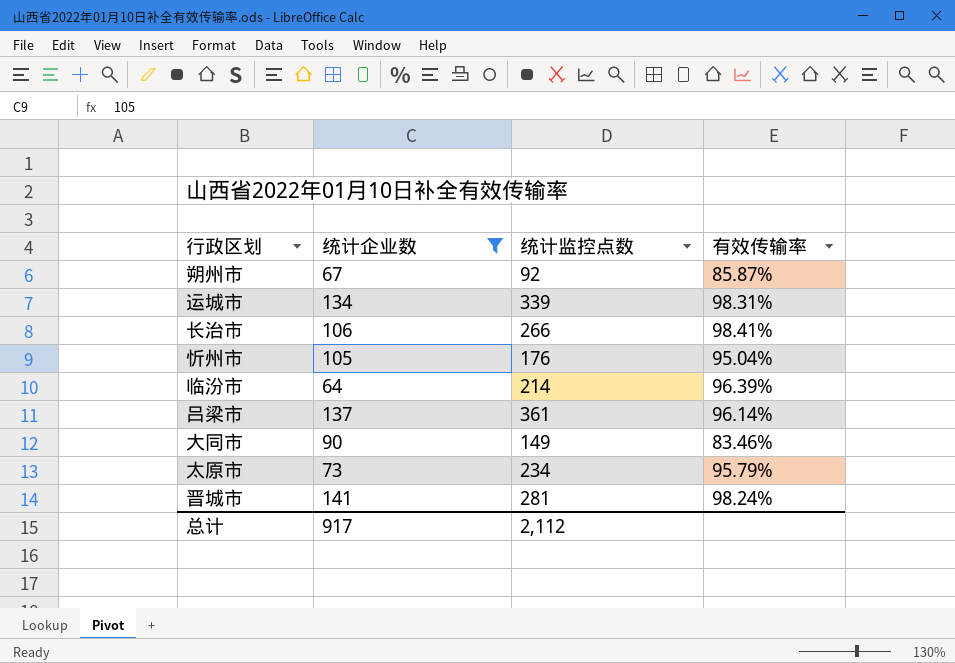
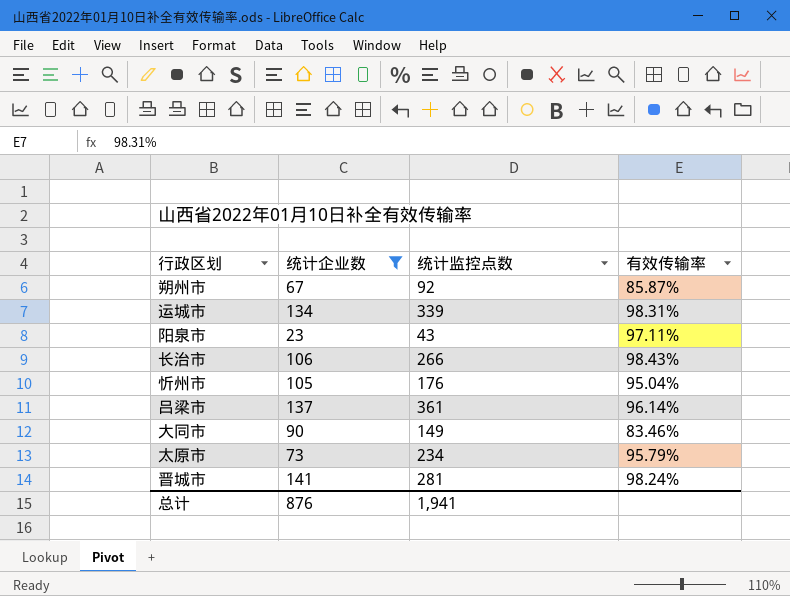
row 临汾市: 64 | 214 | 96.39% -> none
row 阳泉市: none -> 23 | 43 | 97.11%
长治市 | 有效传输率: 98.41% -> 98.43%
总计 | 统计企业数: 917 -> 876
总计 | 统计监控点数: 2,112 -> 1,941

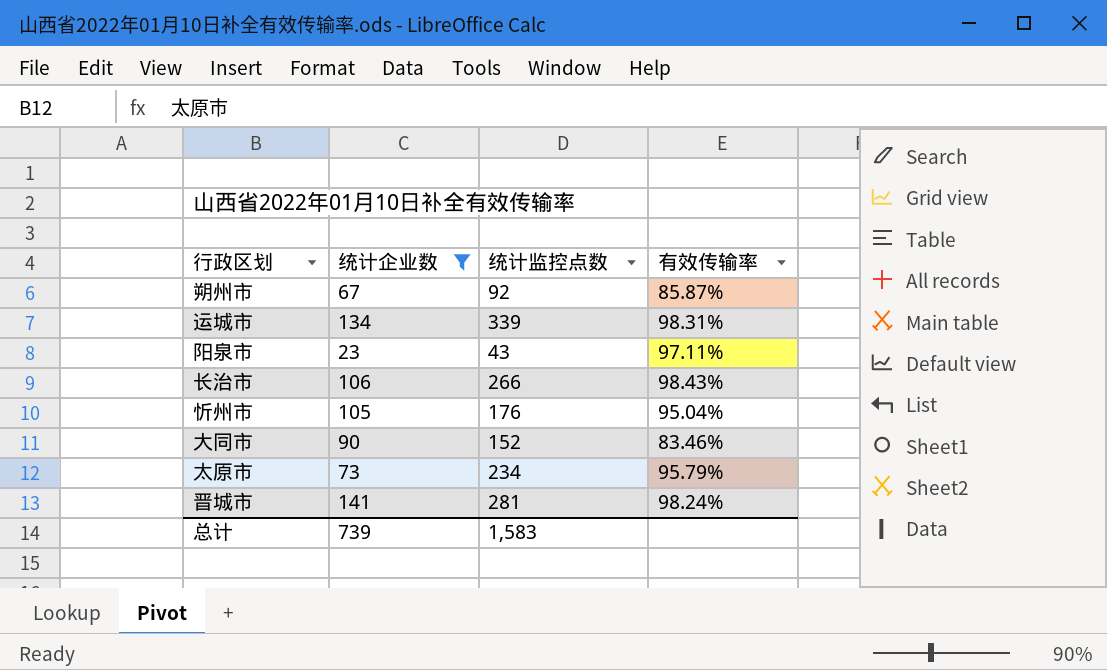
row 吕梁市: 137 | 361 | 96.14% -> none
大同市 | 统计监控点数: 149 -> 152
总计 | 统计企业数: 876 -> 739
总计 | 统计监控点数: 1,941 -> 1,583

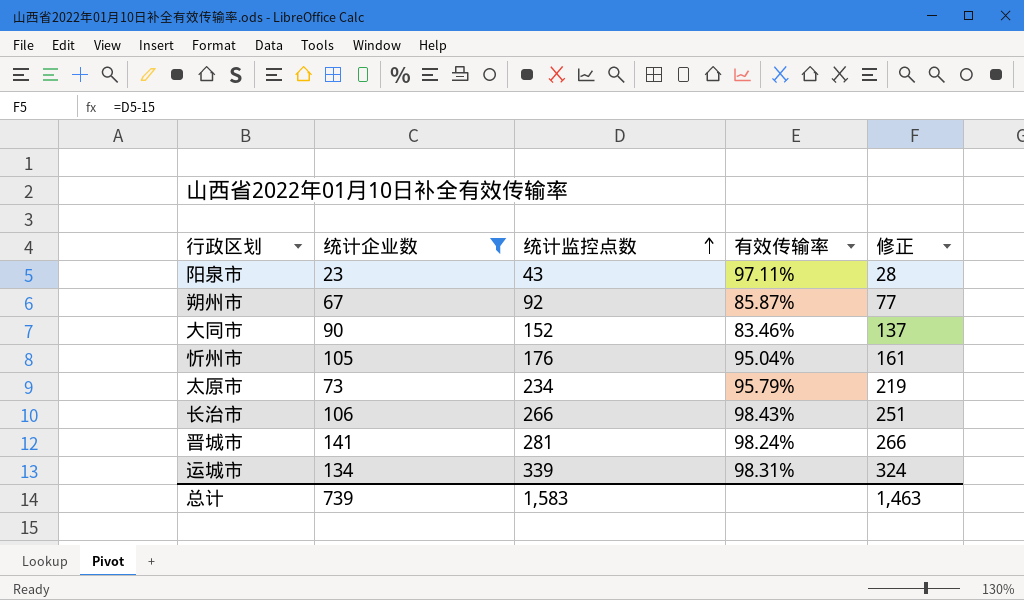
row order: none -> 统计监控点数 ascending
column 修正 | formula: none -> [统计监控点数] - 15

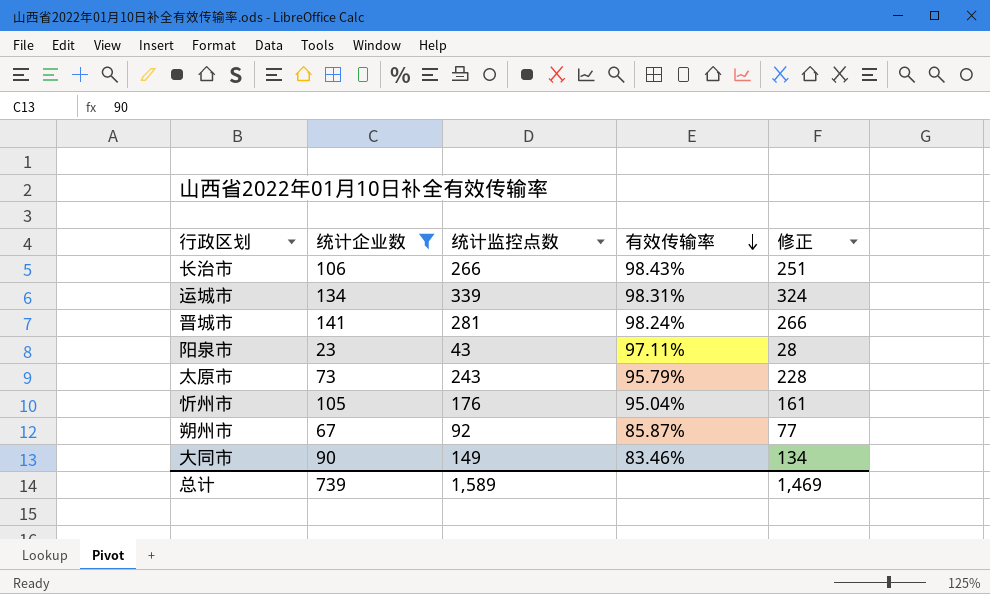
row order: 统计监控点数 ascending -> 有效传输率 descending
太原市 | 统计监控点数: 234 -> 243
太原市 | 修正: 219 -> 228
大同市 | 统计监控点数: 152 -> 149
大同市 | 修正: 137 -> 134
总计 | 统计监控点数: 1,583 -> 1,589
总计 | 修正: 1,463 -> 1,469

